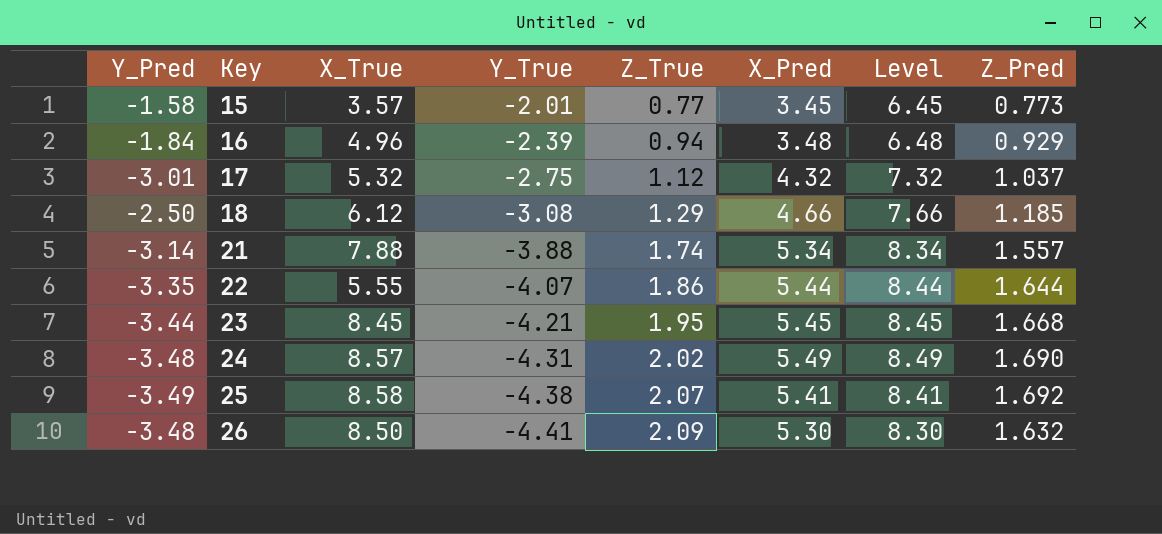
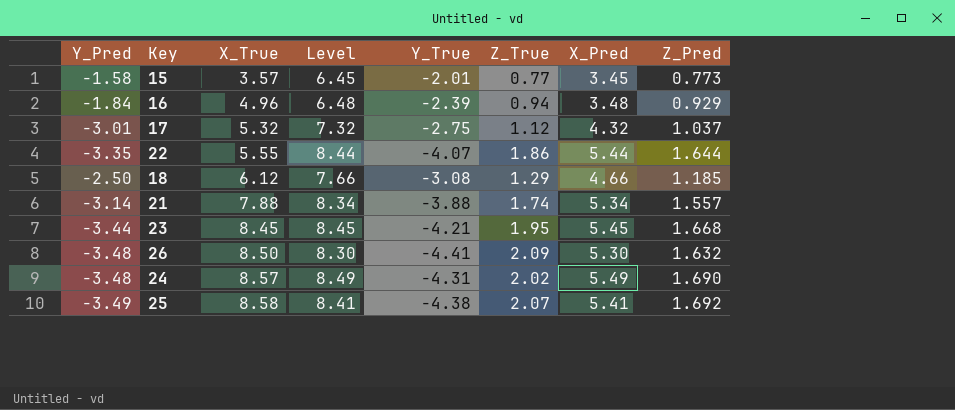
row order: Key ascending -> X_True ascending
column Level | position: 7 -> 4

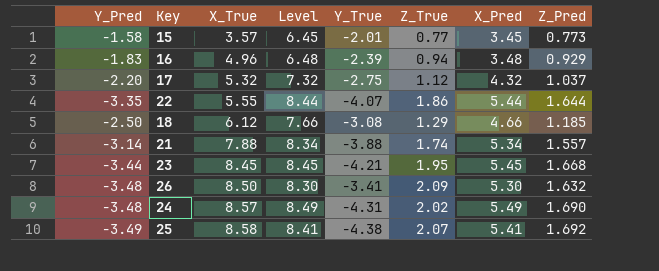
16 | Y_Pred: -1.84 -> -1.83
17 | Y_Pred: -3.01 -> -2.20
26 | Y_True: -4.41 -> -3.41

